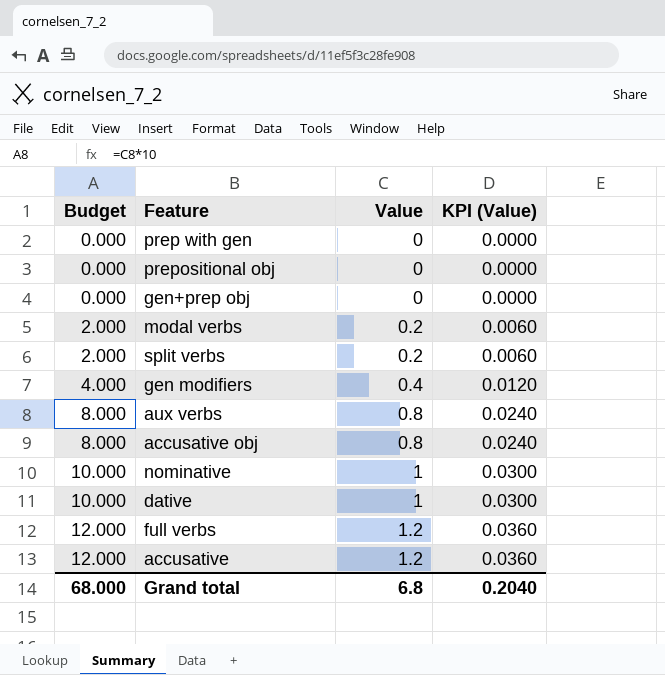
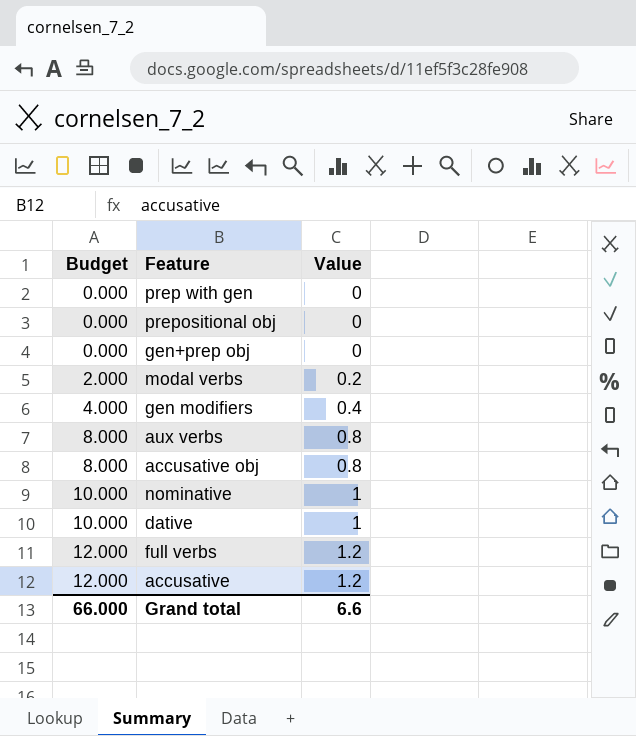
column KPI (Value) | formula: [Value] * 0.03 -> none
row split verbs: 2.000 | 0.2 | 0.0060 -> none
Grand total | Budget: 68.000 -> 66.000
Grand total | Value: 6.8 -> 6.6

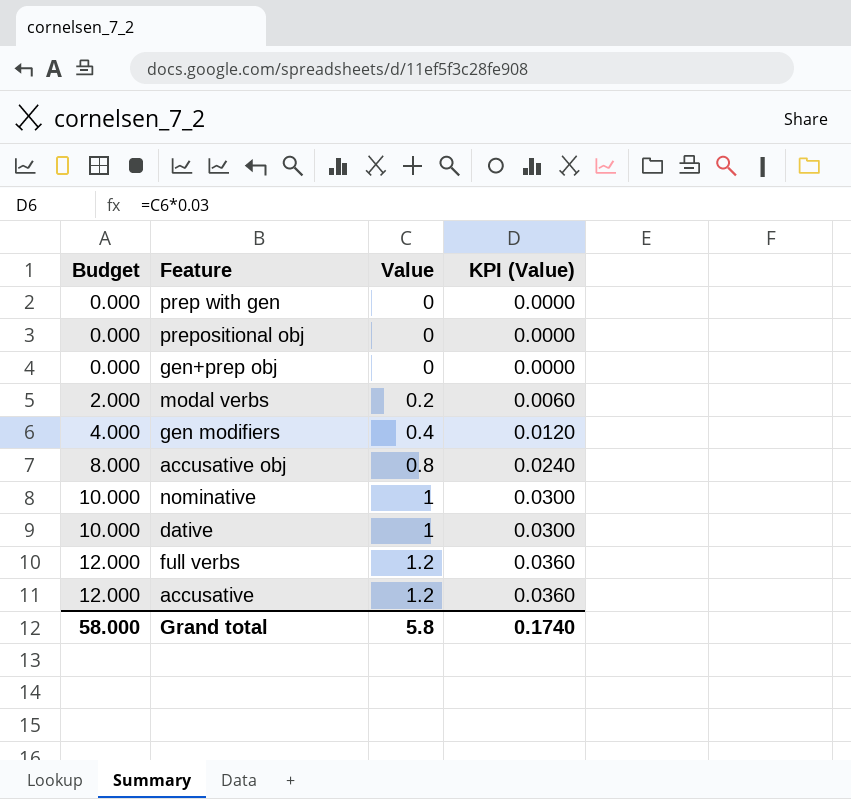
column KPI (Value) | formula: none -> [Value] * 0.03
row aux verbs: 8.000 | 0.8 -> none
Grand total | Budget: 66.000 -> 58.000
Grand total | Value: 6.6 -> 5.8

